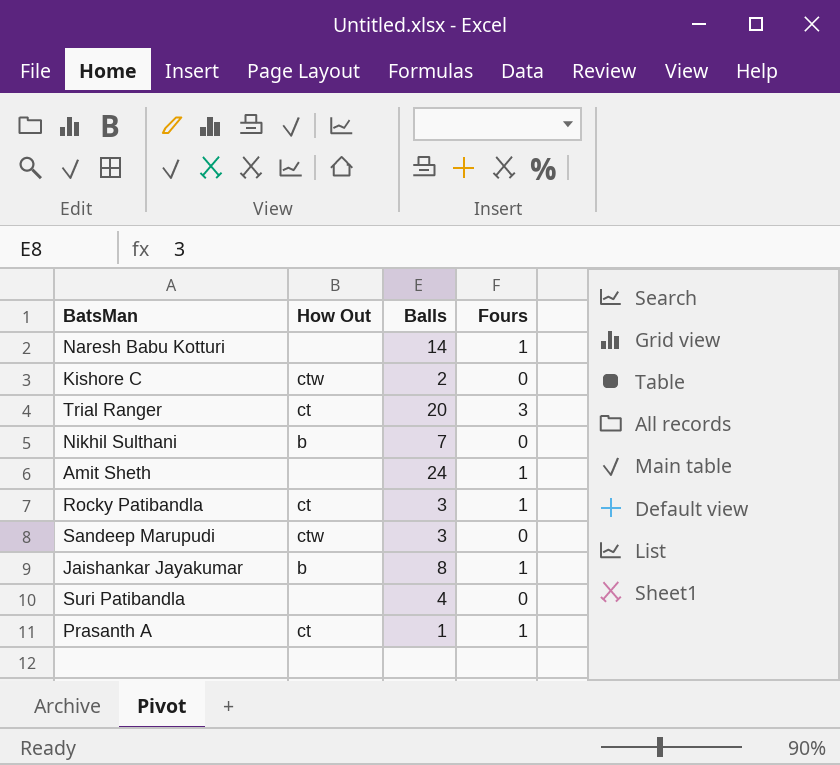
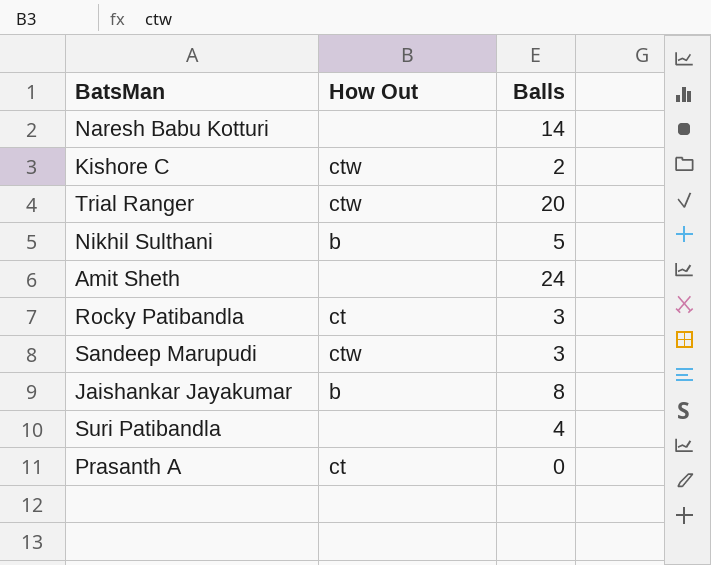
column Fours | position: 4 -> none
Trial Ranger | How Out: ct -> ctw
Nikhil Sulthani | Balls: 7 -> 5
Prasanth A | Balls: 1 -> 0

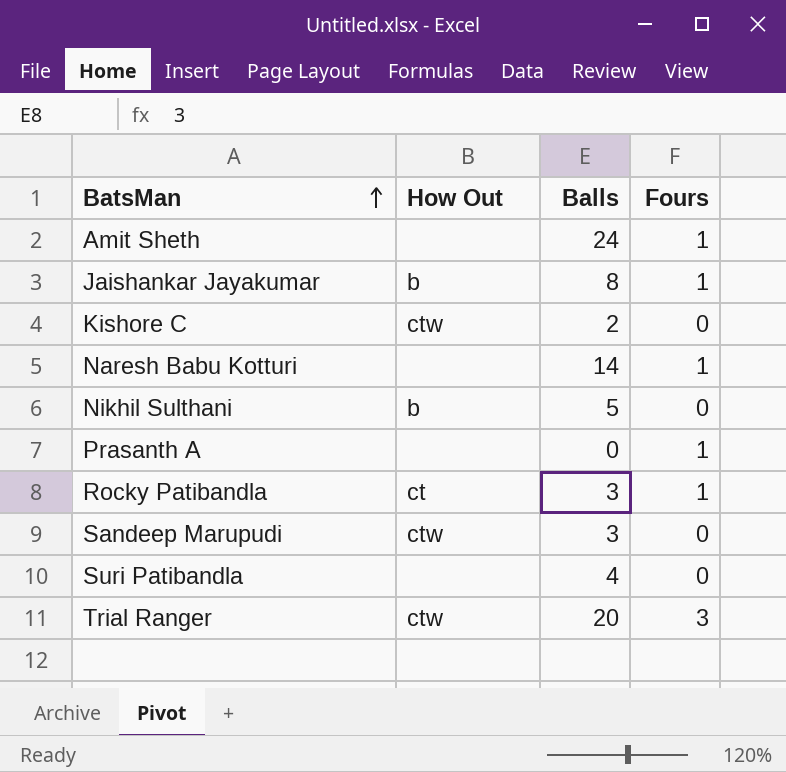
row order: none -> BatsMan ascending
column Fours | position: none -> 4
Prasanth A | How Out: ct -> none

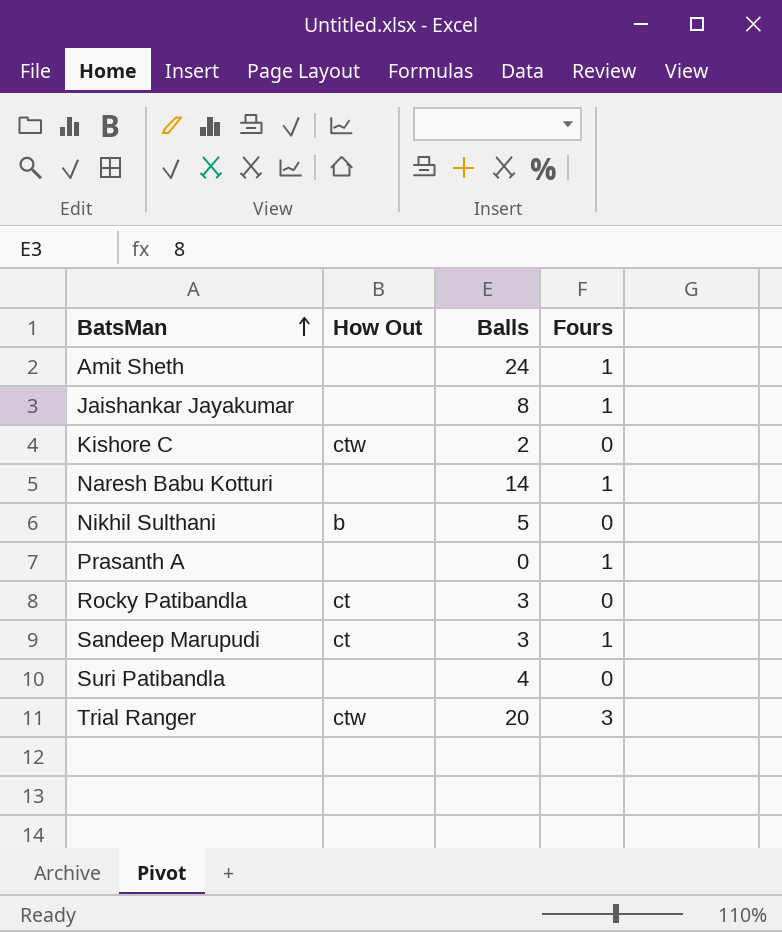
Jaishankar Jayakumar | How Out: b -> none
Rocky Patibandla | Fours: 1 -> 0
Sandeep Marupudi | How Out: ctw -> ct
Sandeep Marupudi | Fours: 0 -> 1

